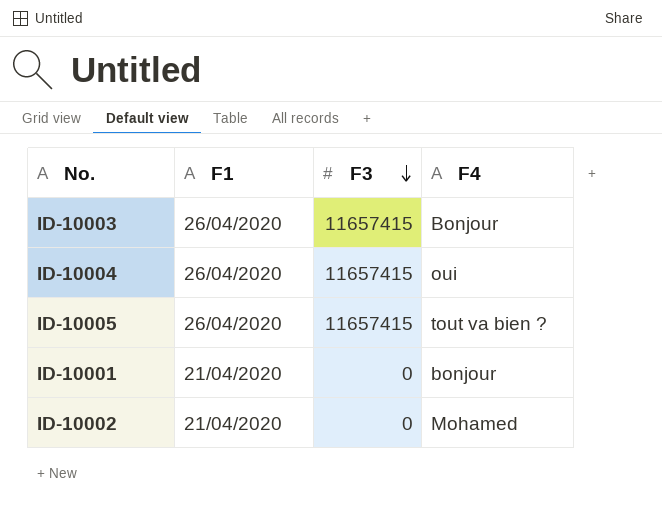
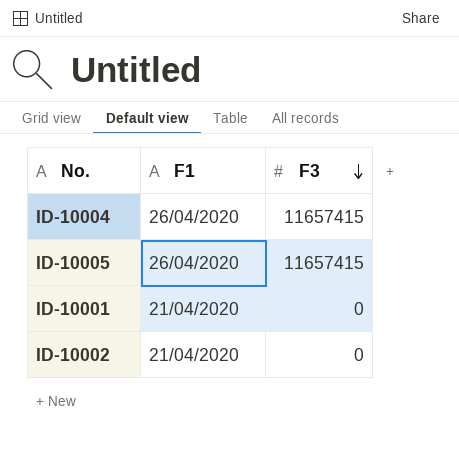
column F4 | position: 4 -> none
row ID-10003: 26/04/2020 | 11657415 | Bonjour -> none

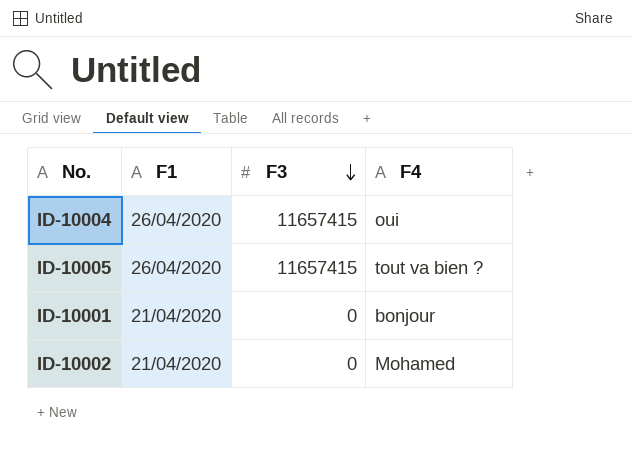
column F4 | position: none -> 4

